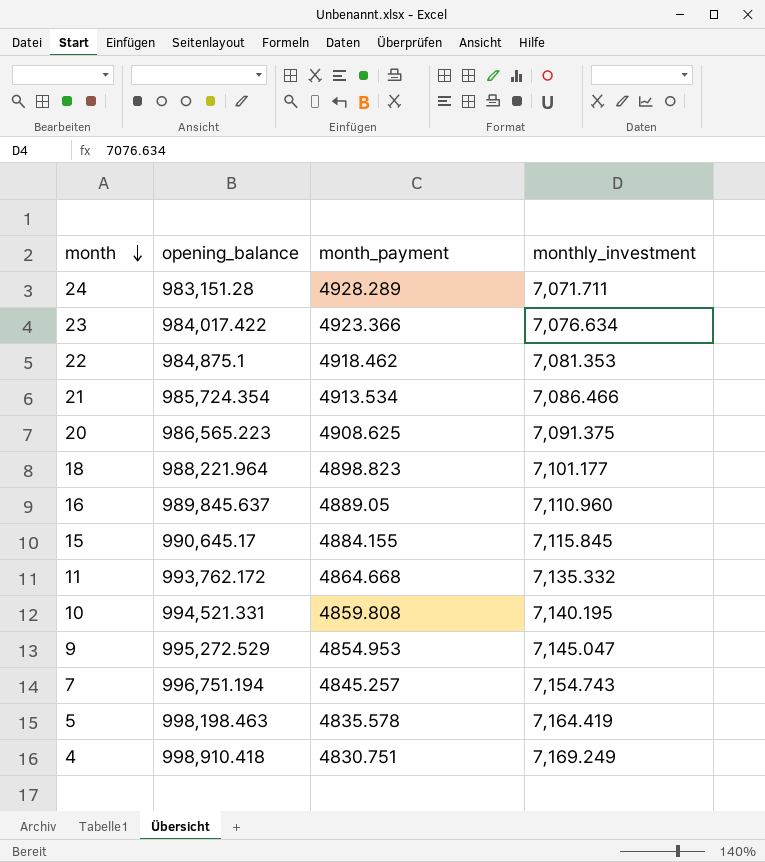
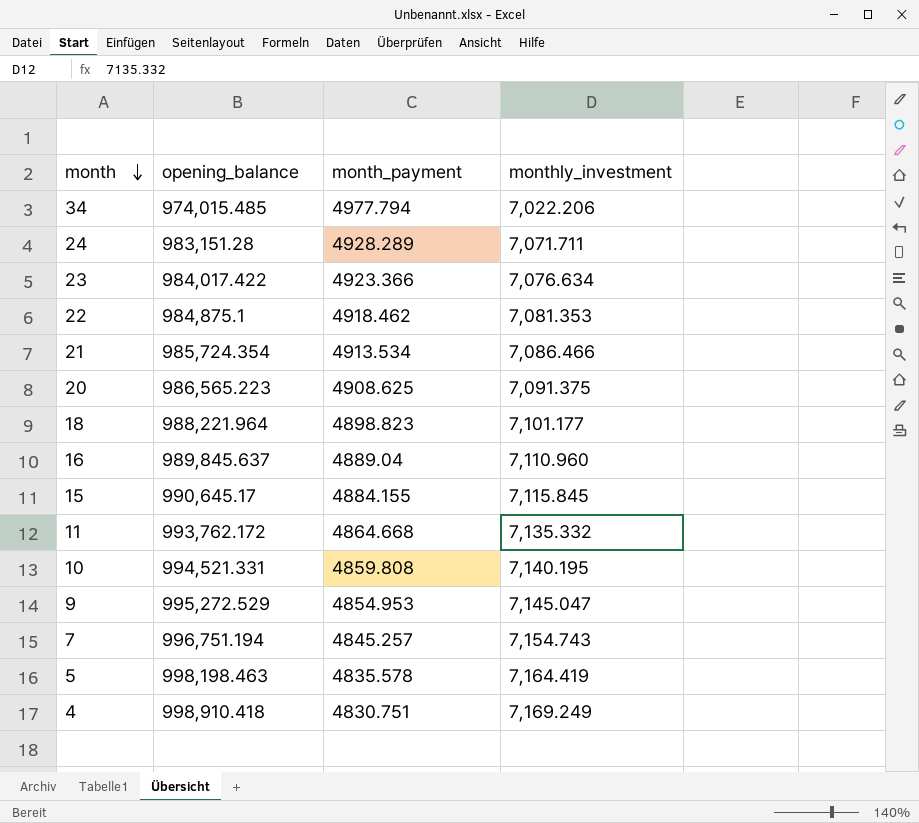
row 34: none -> 974,015.485 | 4977.794 | 7,022.206
16 | month_payment: 4889.05 -> 4889.04

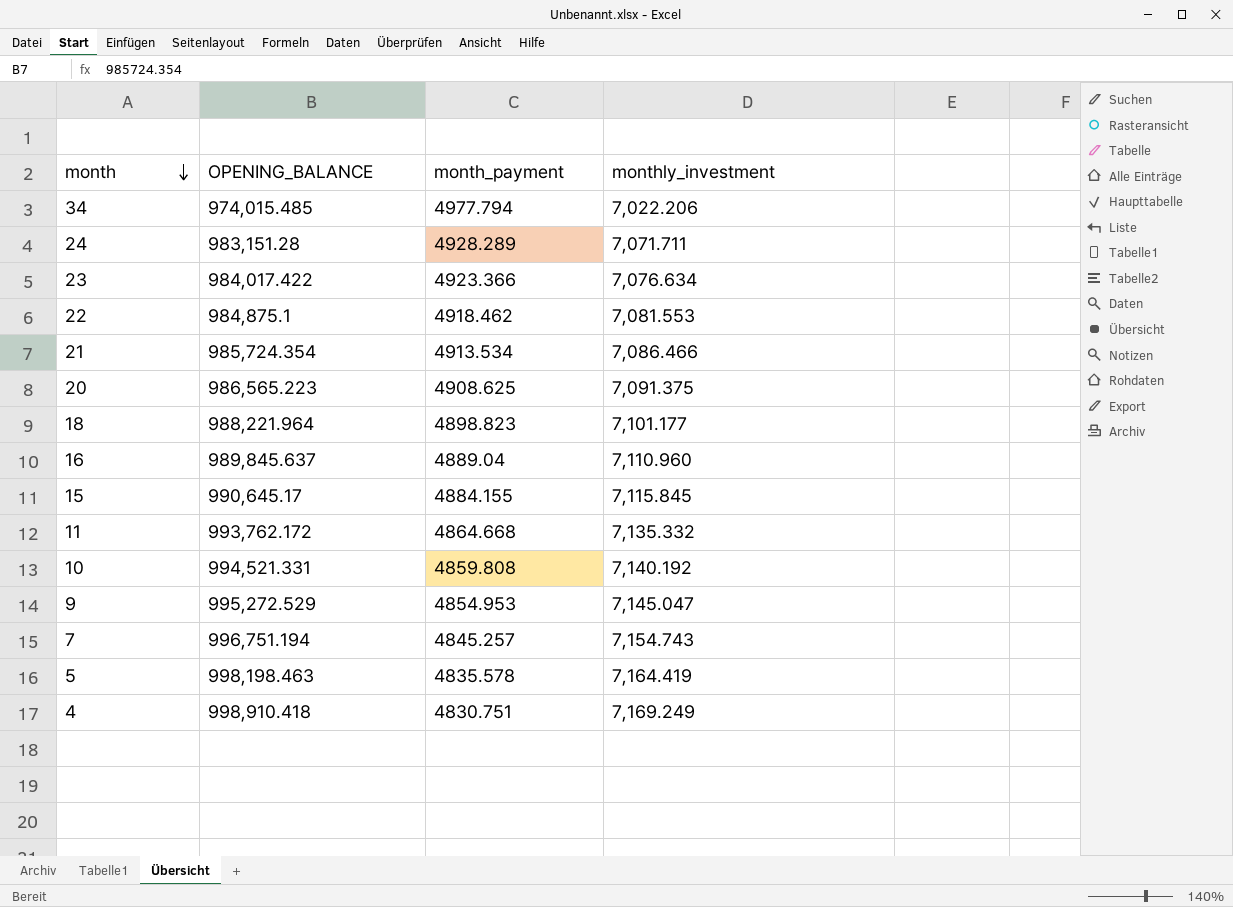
column name: opening_balance -> OPENING_BALANCE
22 | monthly_investment: 7,081.353 -> 7,081.553
10 | monthly_investment: 7,140.195 -> 7,140.192

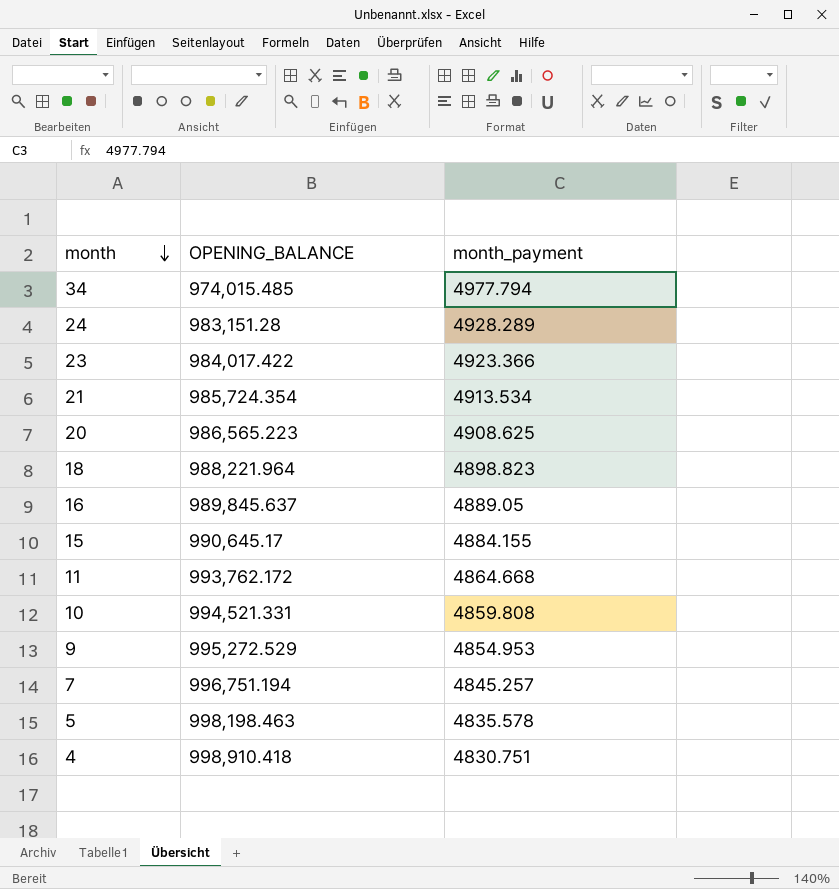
column monthly_investment | position: 4 -> none
row 22: 984,875.1 | 4918.462 | 7,081.553 -> none
16 | month_payment: 4889.04 -> 4889.05

